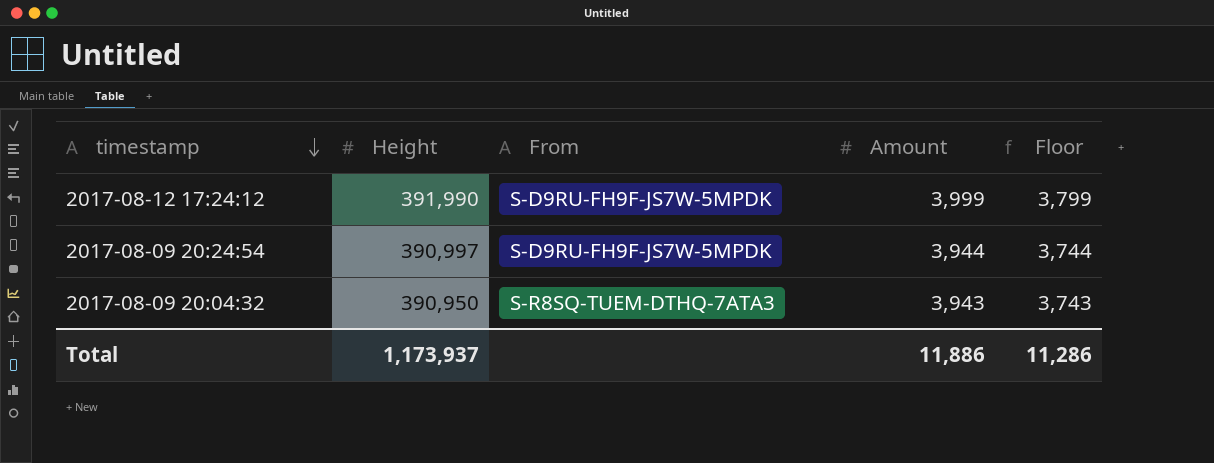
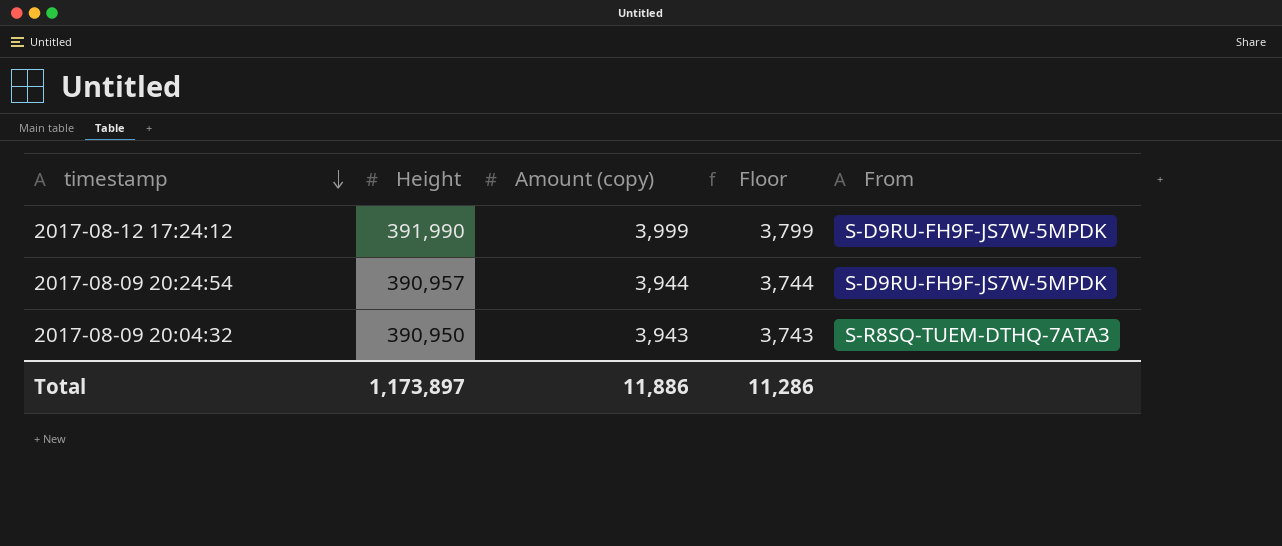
column name: Amount -> Amount (copy)
column From | position: 3 -> 5
2017-08-09 20:24:54 | Height: 390,997 -> 390,957
Total | Height: 1,173,937 -> 1,173,897

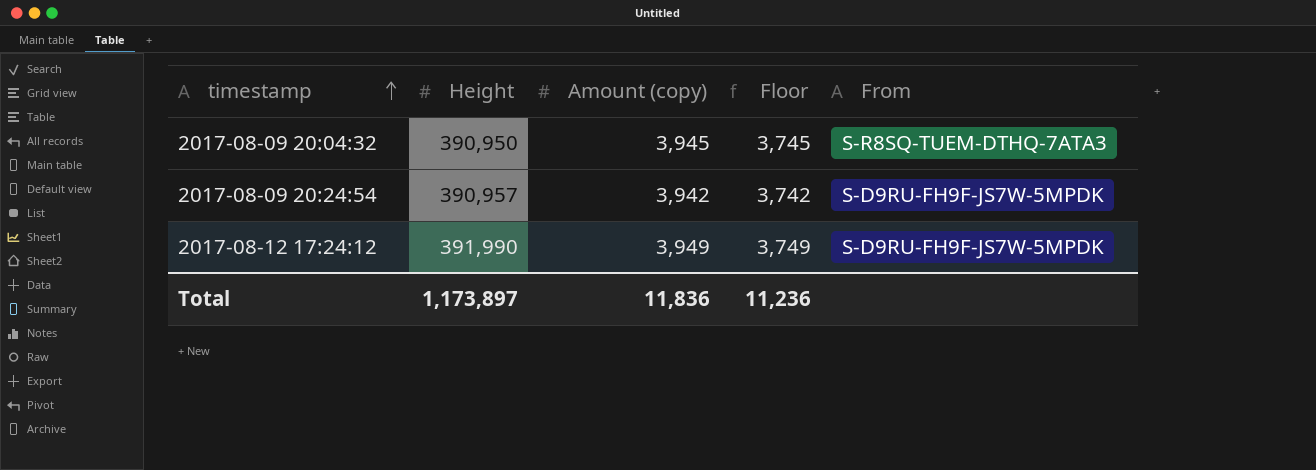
row order: timestamp descending -> timestamp ascending
2017-08-09 20:04:32 | Amount (copy): 3,943 -> 3,945
2017-08-09 20:04:32 | Floor: 3,743 -> 3,745
2017-08-09 20:24:54 | Amount (copy): 3,944 -> 3,942
2017-08-09 20:24:54 | Floor: 3,744 -> 3,742
2017-08-12 17:24:12 | Amount (copy): 3,999 -> 3,949
2017-08-12 17:24:12 | Floor: 3,799 -> 3,749
Total | Amount (copy): 11,886 -> 11,836
Total | Floor: 11,286 -> 11,236

